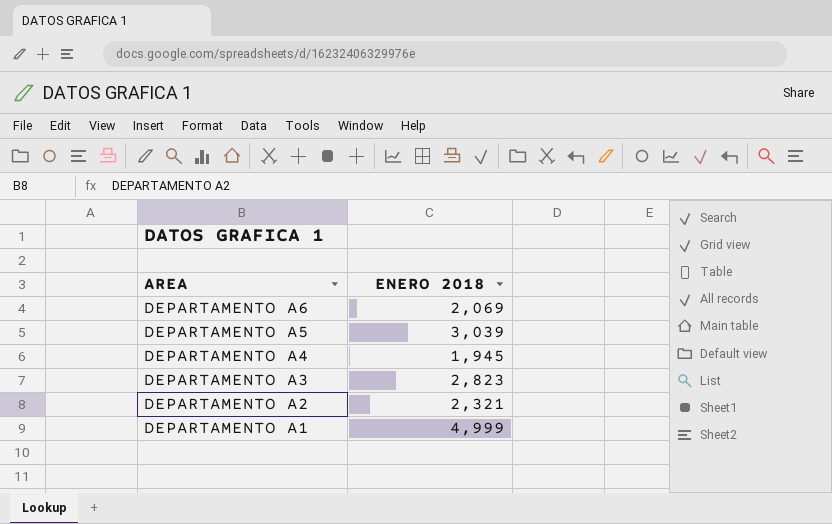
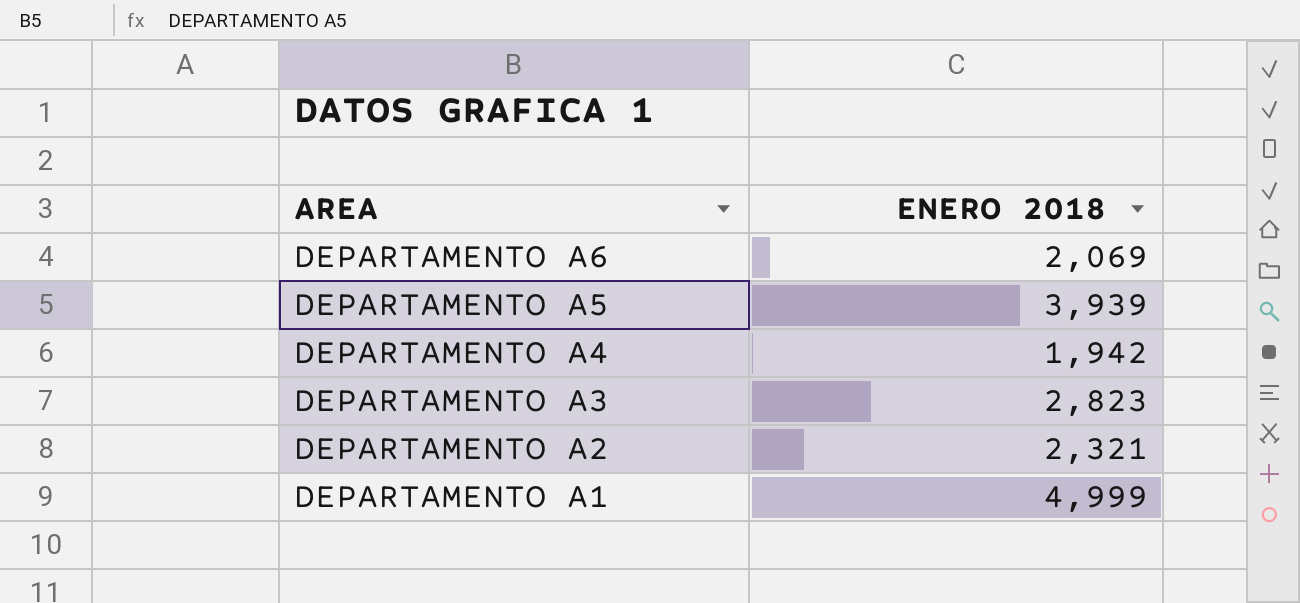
DEPARTAMENTO A5 | ENERO 2018: 3,039 -> 3,939
DEPARTAMENTO A4 | ENERO 2018: 1,945 -> 1,942

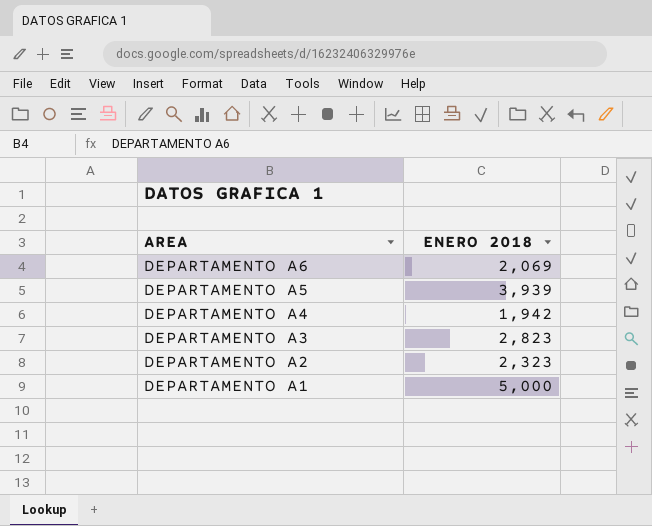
DEPARTAMENTO A2 | ENERO 2018: 2,321 -> 2,323
DEPARTAMENTO A1 | ENERO 2018: 4,999 -> 5,000

